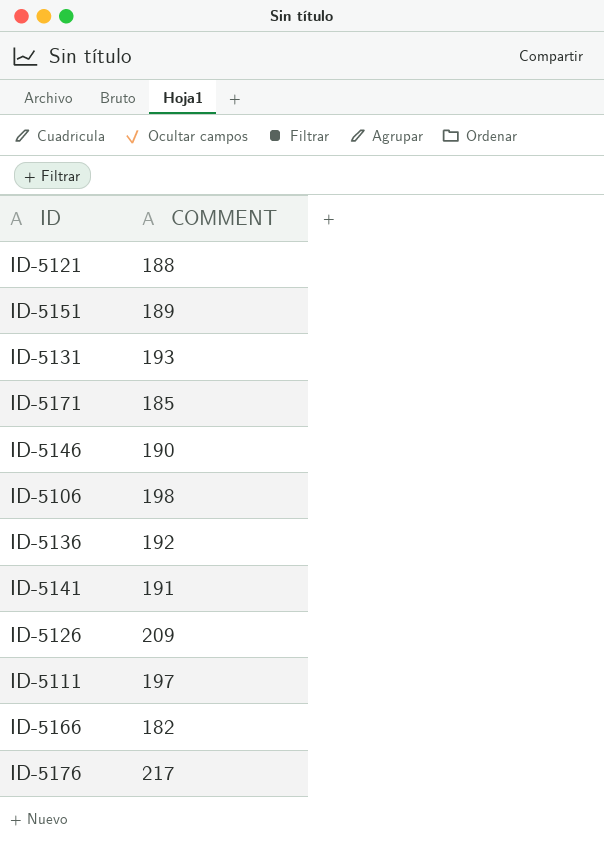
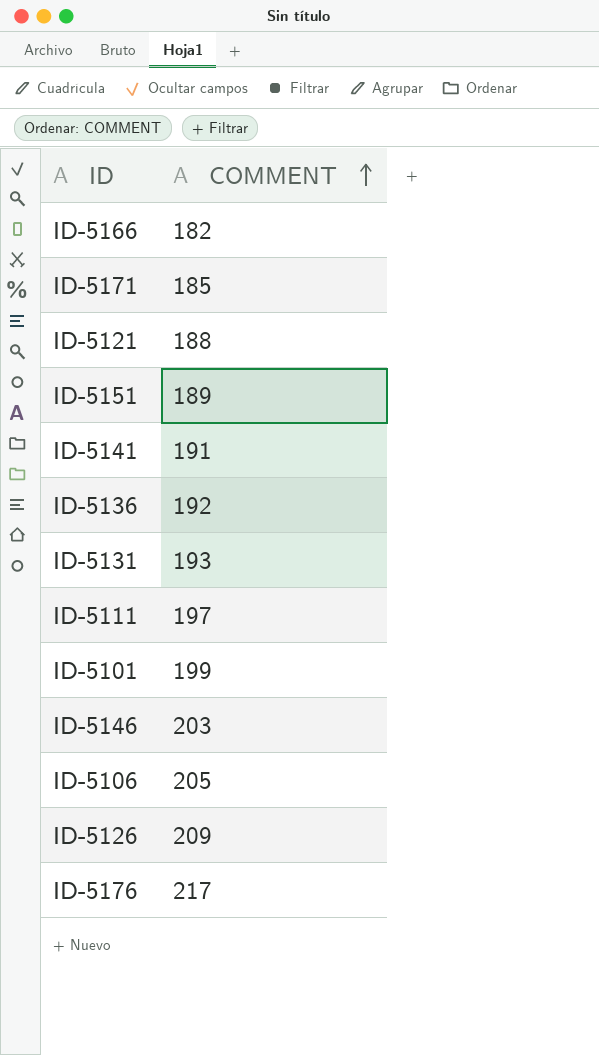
row order: none -> COMMENT ascending
row ID-5101: none -> 199
ID-5146 | COMMENT: 190 -> 203
ID-5106 | COMMENT: 198 -> 205

